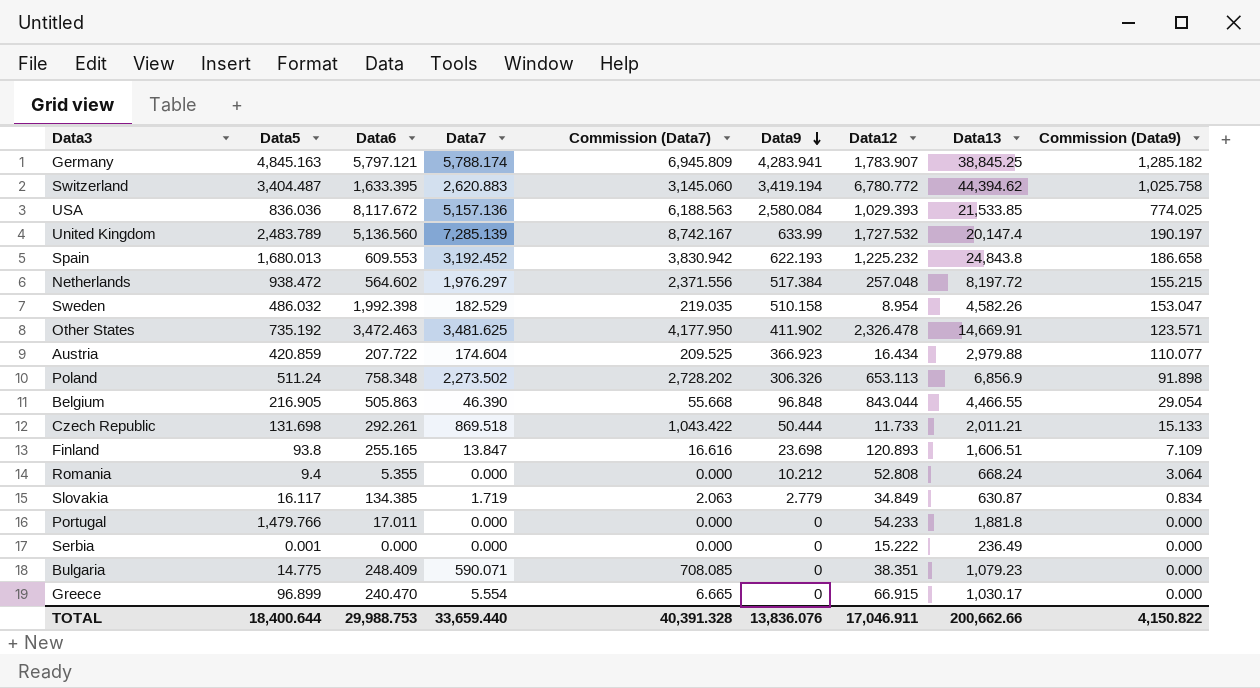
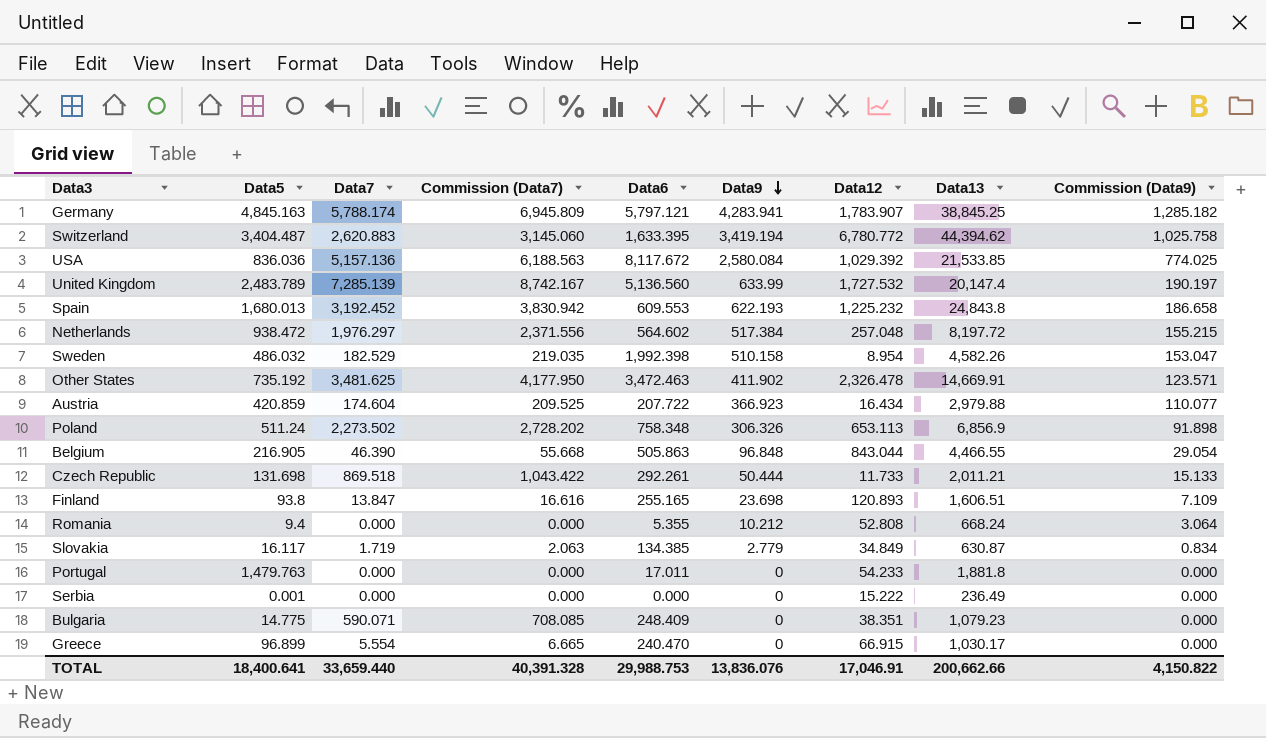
column Data6 | position: 3 -> 5
USA | Data12: 1,029.393 -> 1,029.392
Portugal | Data5: 1,479.766 -> 1,479.763
TOTAL | Data5: 18,400.644 -> 18,400.641
TOTAL | Data12: 17,046.911 -> 17,046.91

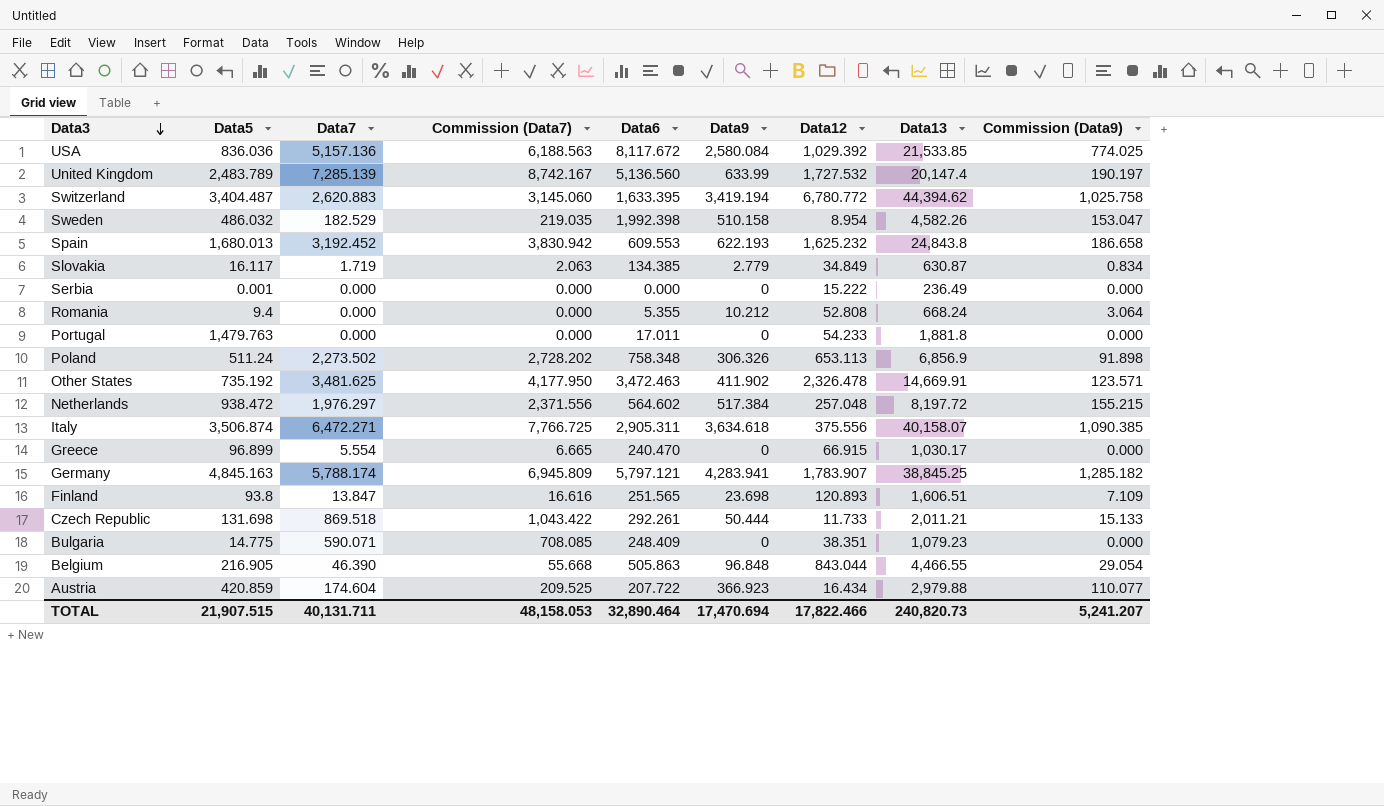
row order: Data9 descending -> Data3 descending
Spain | Data12: 1,225.232 -> 1,625.232
row Italy: none -> 3,506.874 | 6,472.271 | 7,766.725 | 2,905.311 | 3,634.618 | 375.556 | 40,158.07 | 1,090.385
Finland | Data6: 255.165 -> 251.565
TOTAL | Data5: 18,400.641 -> 21,907.515
TOTAL | Data7: 33,659.440 -> 40,131.711
TOTAL | Commission (Data7): 40,391.328 -> 48,158.053
TOTAL | Data6: 29,988.753 -> 32,890.464
TOTAL | Data9: 13,836.076 -> 17,470.694
TOTAL | Data12: 17,046.91 -> 17,822.466
TOTAL | Data13: 200,662.66 -> 240,820.73
TOTAL | Commission (Data9): 4,150.822 -> 5,241.207

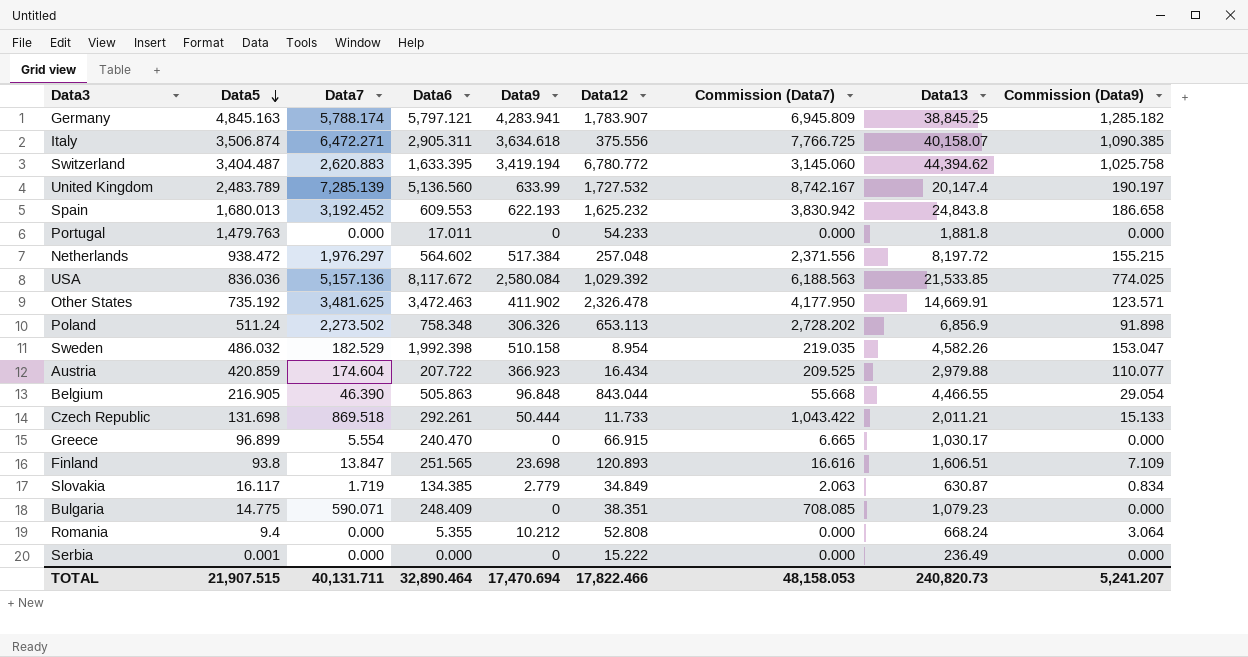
row order: Data3 descending -> Data5 descending
column Commission (Data7) | position: 4 -> 7

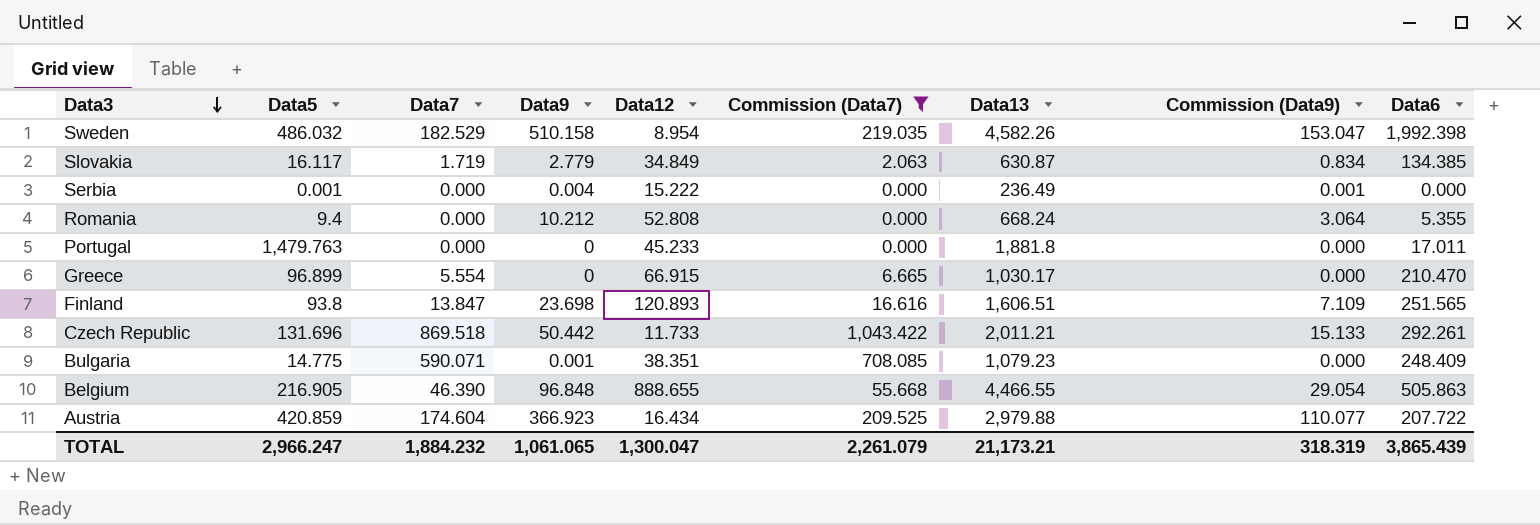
filter: none -> Commission (Data7) <= 1,043.422
row order: Data5 descending -> Data3 descending
column Data6 | position: 4 -> 9
Serbia | Data9: 0 -> 0.004
Serbia | Commission (Data9): 0.000 -> 0.001
Portugal | Data12: 54.233 -> 45.233
Greece | Data6: 240.470 -> 210.470
Czech Republic | Data5: 131.698 -> 131.696
Czech Republic | Data9: 50.444 -> 50.442
Bulgaria | Data9: 0 -> 0.001
Belgium | Data12: 843.044 -> 888.655
TOTAL | Data5: 21,907.515 -> 2,966.247
TOTAL | Data7: 40,131.711 -> 1,884.232
TOTAL | Data9: 17,470.694 -> 1,061.065
TOTAL | Data12: 17,822.466 -> 1,300.047
TOTAL | Commission (Data7): 48,158.053 -> 2,261.079
TOTAL | Data13: 240,820.73 -> 21,173.21
TOTAL | Commission (Data9): 5,241.207 -> 318.319
TOTAL | Data6: 32,890.464 -> 3,865.439

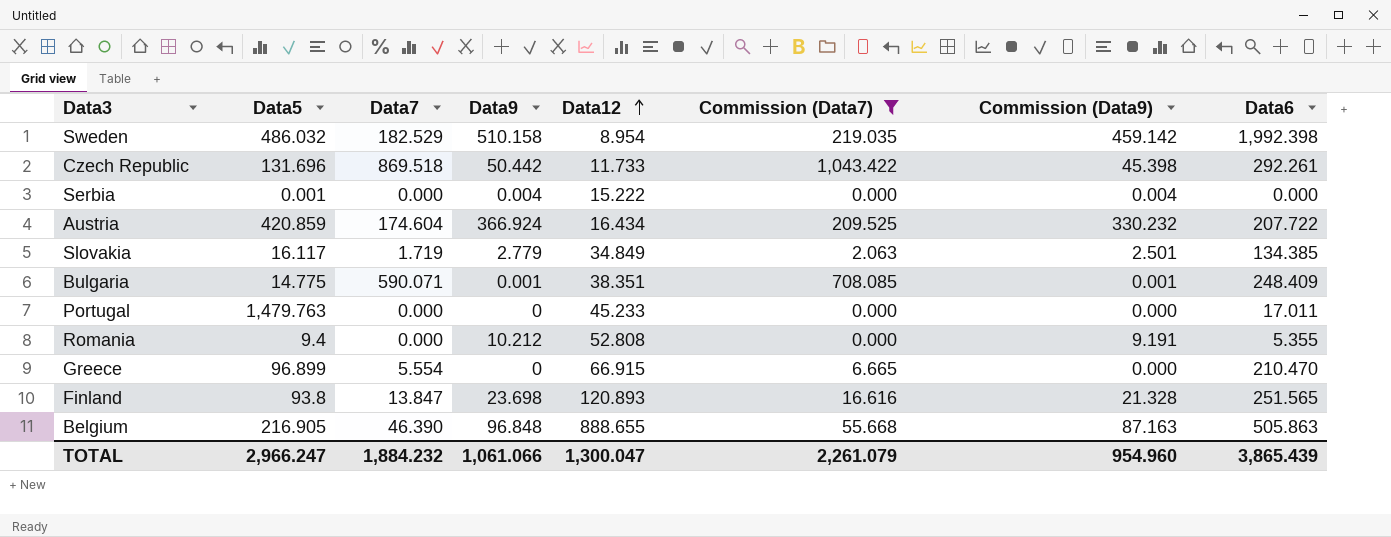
row order: Data3 descending -> Data12 ascending
column Data13 | position: 7 -> none
column Commission (Data9) | formula: [Data9] * 0.3 -> [Data9] * 0.9
Austria | Data9: 366.923 -> 366.924
TOTAL | Data9: 1,061.065 -> 1,061.066
TOTAL | Commission (Data9): 318.319 -> 954.960

